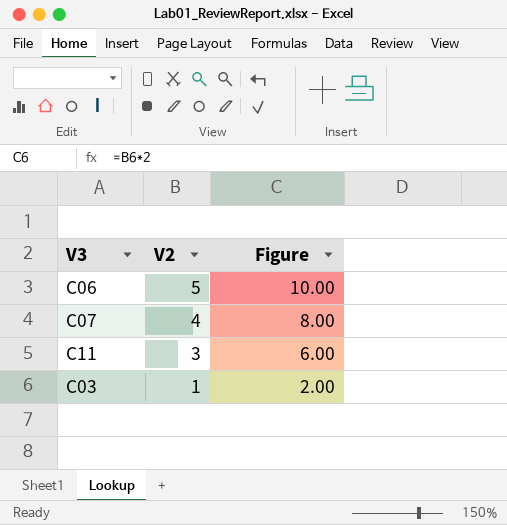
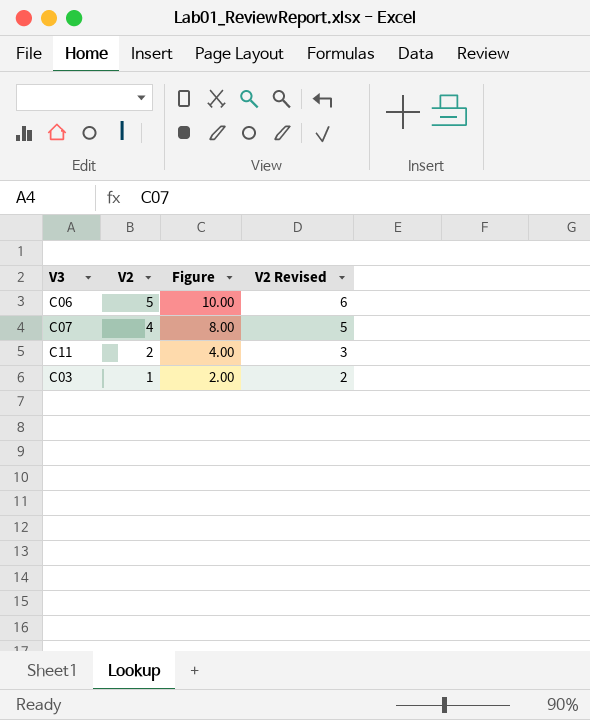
column V2 Revised | formula: none -> [V2] + 1
C11 | V2: 3 -> 2
C11 | Figure: 6.00 -> 4.00

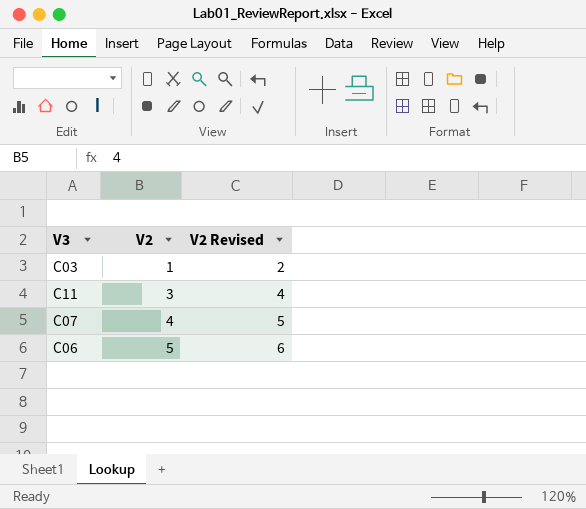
row order: V2 descending -> V2 ascending
column Figure | formula: [V2] * 2 -> none
C11 | V2: 2 -> 3
C11 | V2 Revised: 3 -> 4

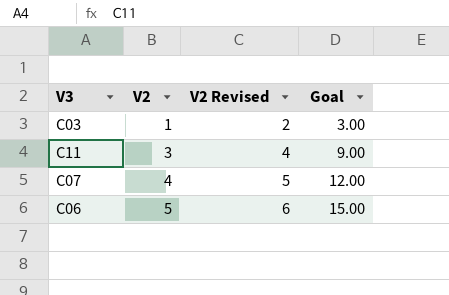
column Goal | formula: none -> [V2] * 3

